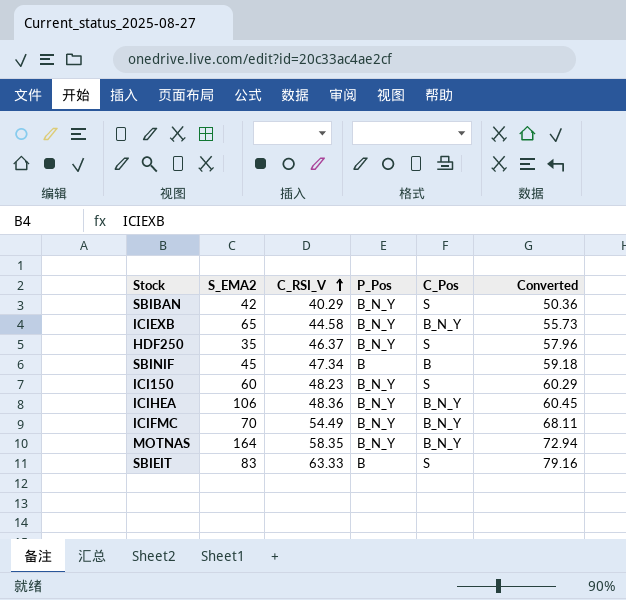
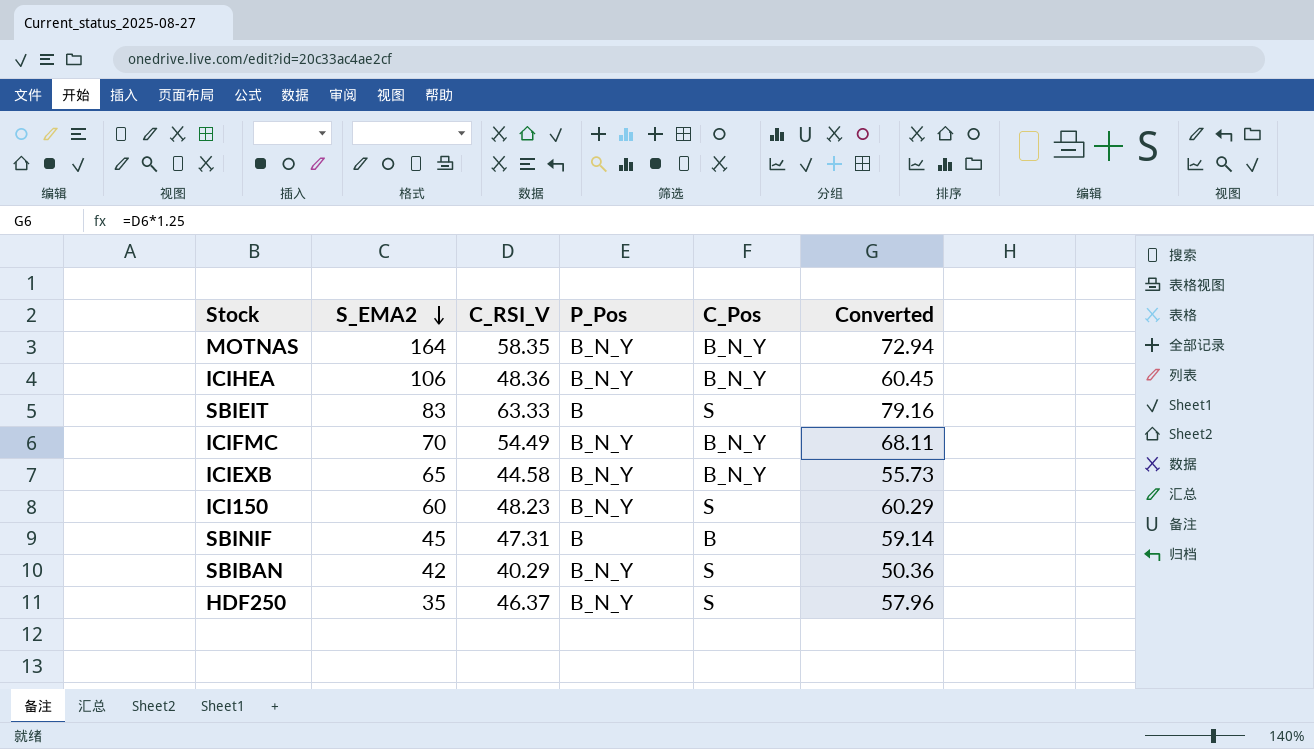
row order: C_RSI_V ascending -> S_EMA2 descending
SBINIF | C_RSI_V: 47.34 -> 47.31
SBINIF | Converted: 59.18 -> 59.14

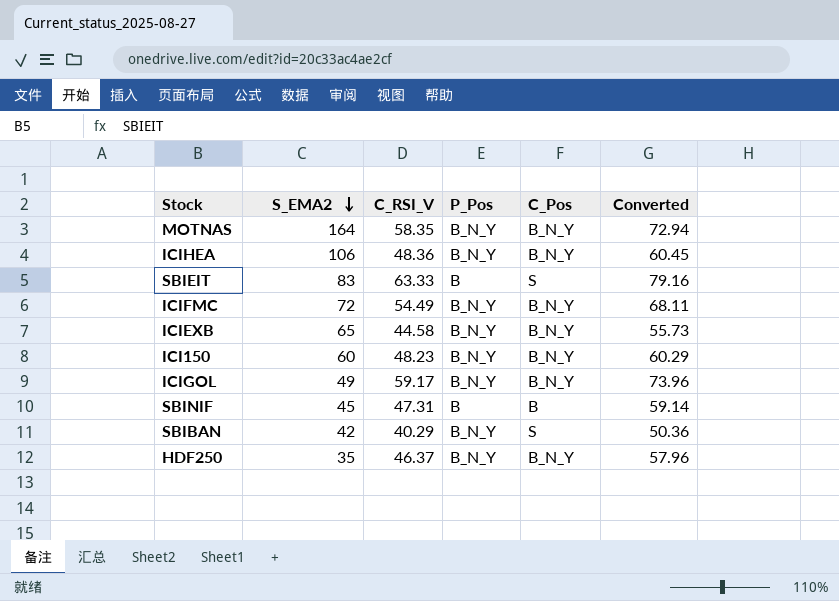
ICIFMC | S_EMA2: 70 -> 72
ICI150 | C_Pos: S -> B_N_Y
row ICIGOL: none -> 49 | 59.17 | B_N_Y | B_N_Y | 73.96
HDF250 | C_Pos: S -> B_N_Y

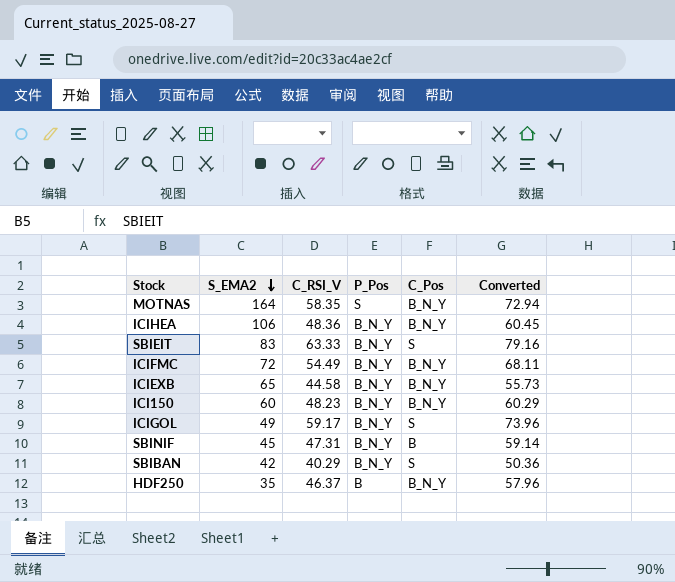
MOTNAS | P_Pos: B_N_Y -> S
SBIEIT | P_Pos: B -> B_N_Y
ICIGOL | C_Pos: B_N_Y -> S
SBINIF | P_Pos: B -> B_N_Y
HDF250 | P_Pos: B_N_Y -> B

